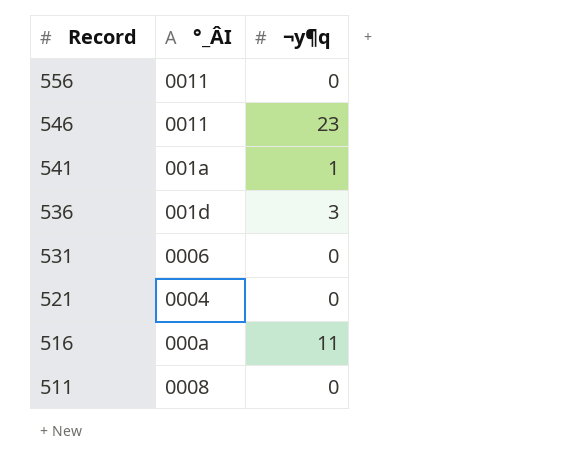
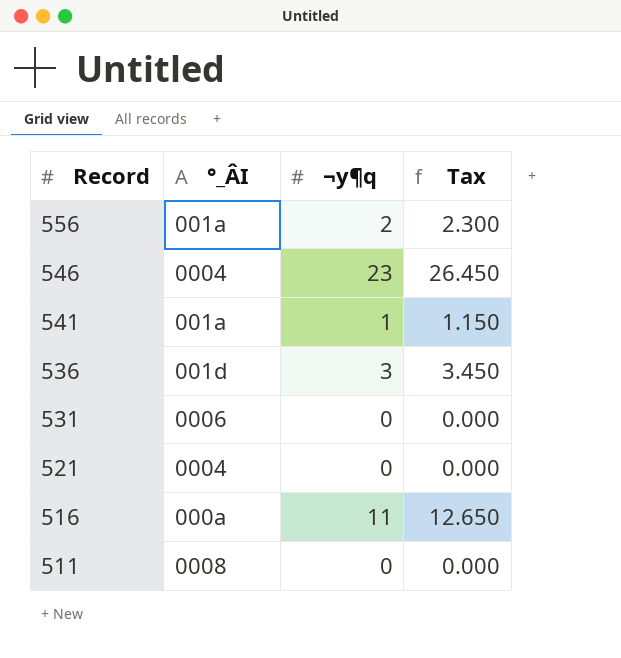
column Tax | formula: none -> [¬y¶q] * 1.15
556 | °_ÂI: 0011 -> 001a
556 | ¬y¶q: 0 -> 2
546 | °_ÂI: 0011 -> 0004

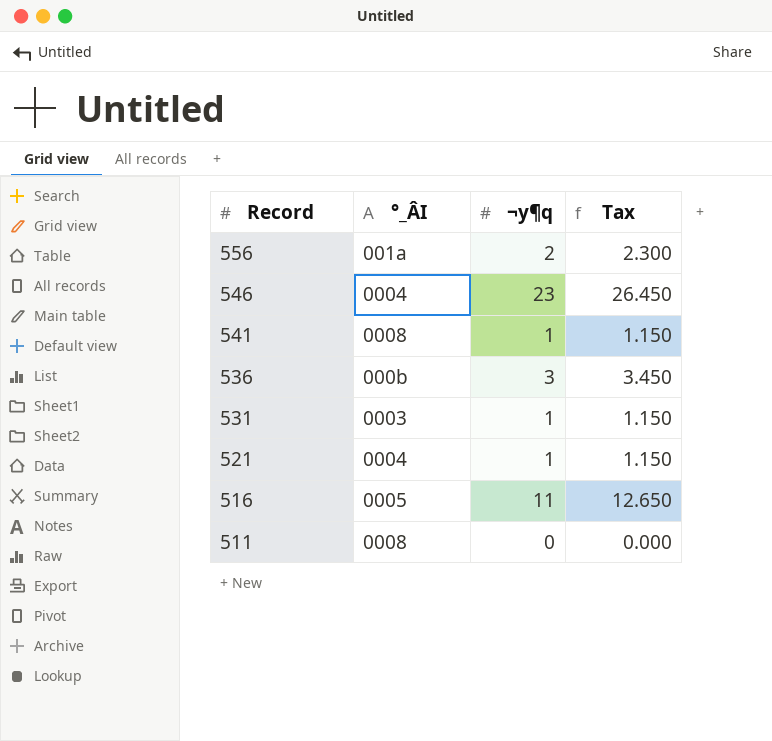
541 | °_ÂI: 001a -> 0008
536 | °_ÂI: 001d -> 000b
531 | °_ÂI: 0006 -> 0003
531 | ¬y¶q: 0 -> 1
531 | Tax: 0.000 -> 1.150
521 | ¬y¶q: 0 -> 1
521 | Tax: 0.000 -> 1.150
516 | °_ÂI: 000a -> 0005

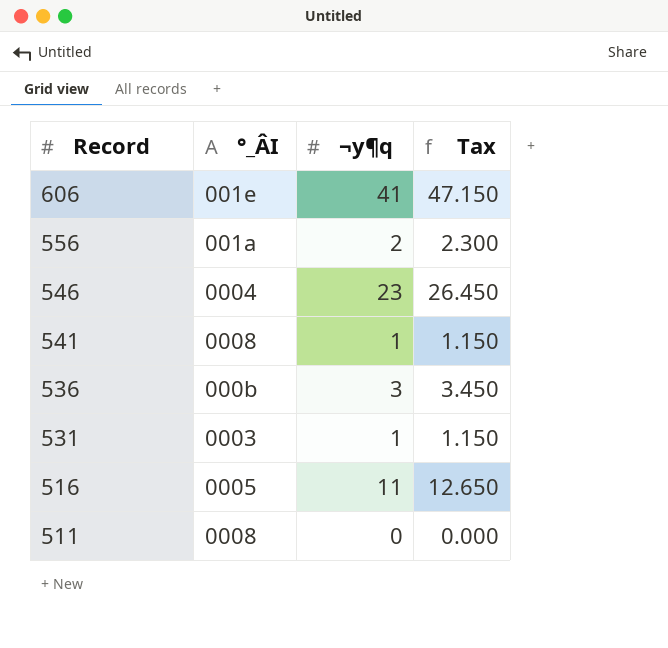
row 521: 0004 | 1 | 1.150 -> none
row 606: none -> 001e | 41 | 47.150

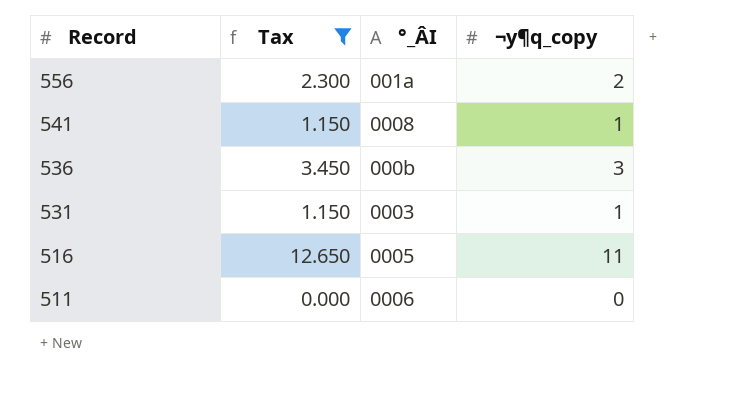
filter: none -> Tax <= 12.650
column Tax | position: 4 -> 2
column name: ¬y¶q -> ¬y¶q_copy
511 | °_ÂI: 0008 -> 0006

